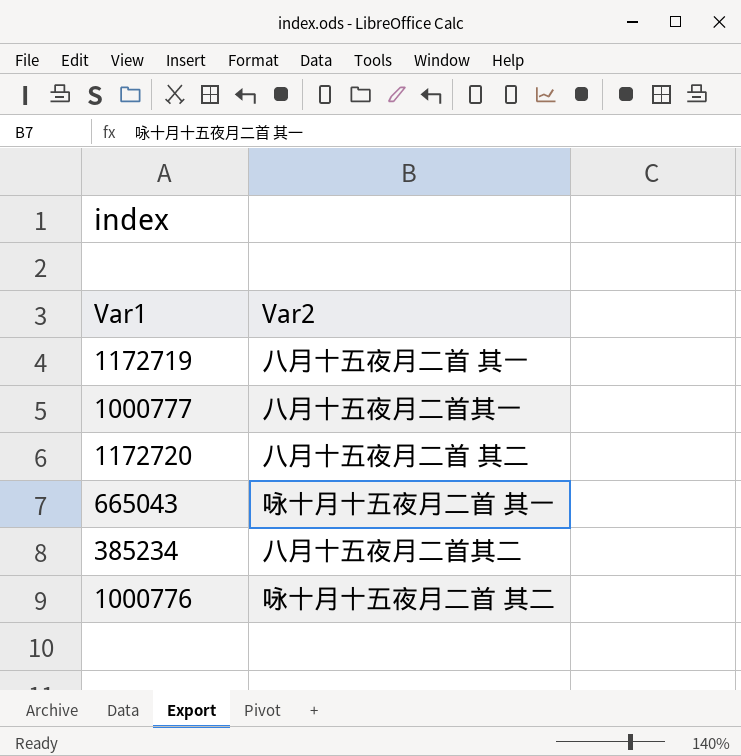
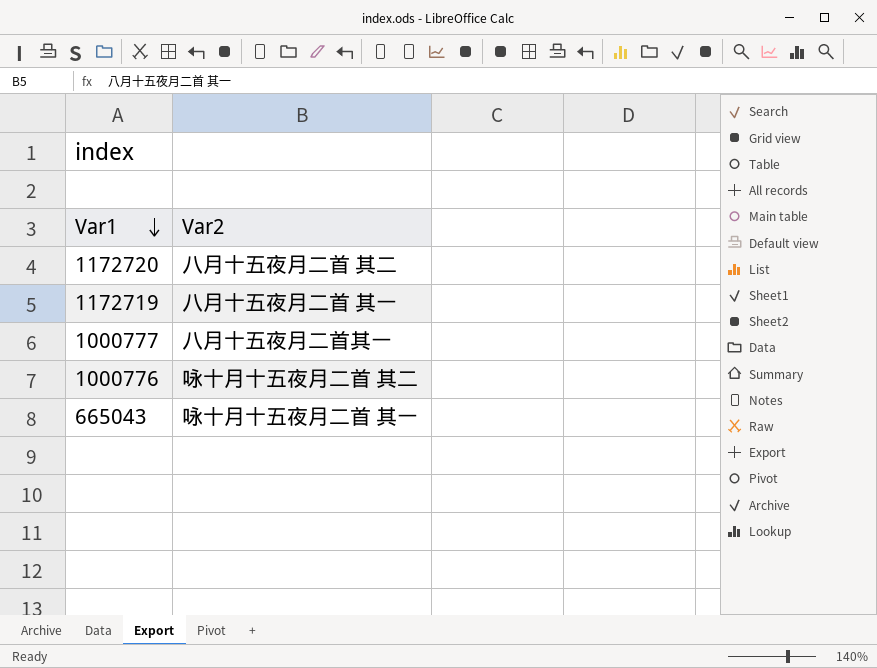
row order: none -> Var1 descending
row 385234: 八月十五夜月二首其二 -> none

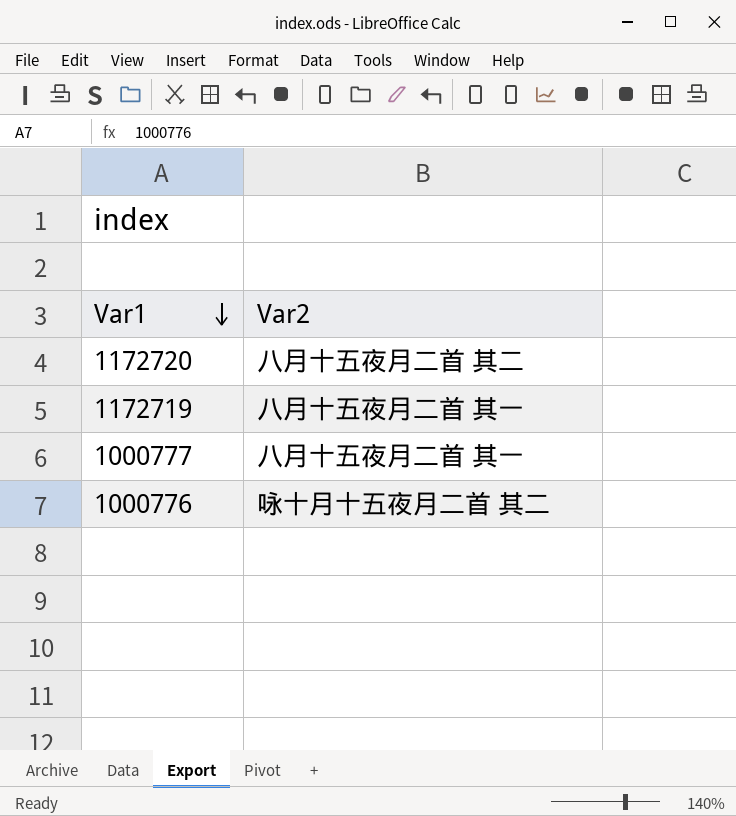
row 665043: 咏十月十五夜月二首 其一 -> none
1000777 | Var2: 八月十五夜月二首其一 -> 八月十五夜月二首 其一

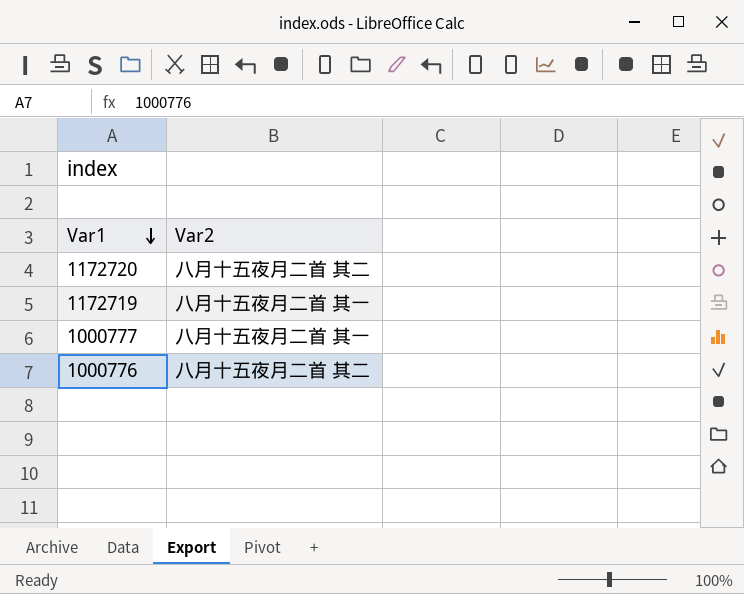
1000776 | Var2: 咏十月十五夜月二首 其二 -> 八月十五夜月二首 其二

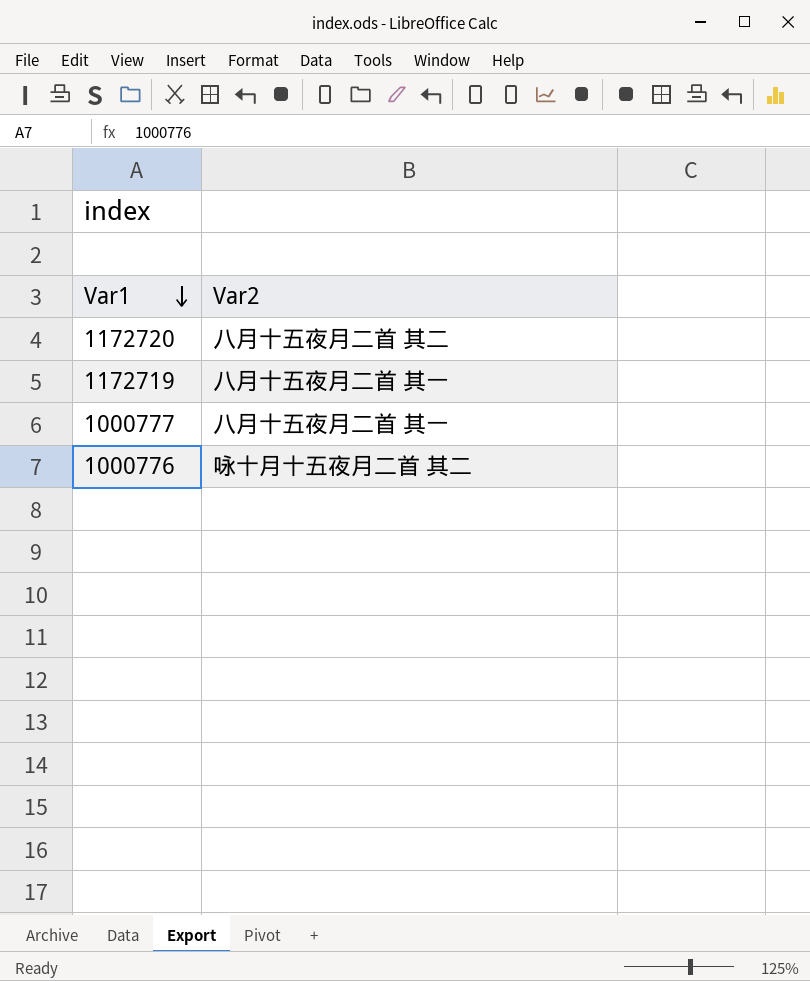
1000776 | Var2: 八月十五夜月二首 其二 -> 咏十月十五夜月二首 其二

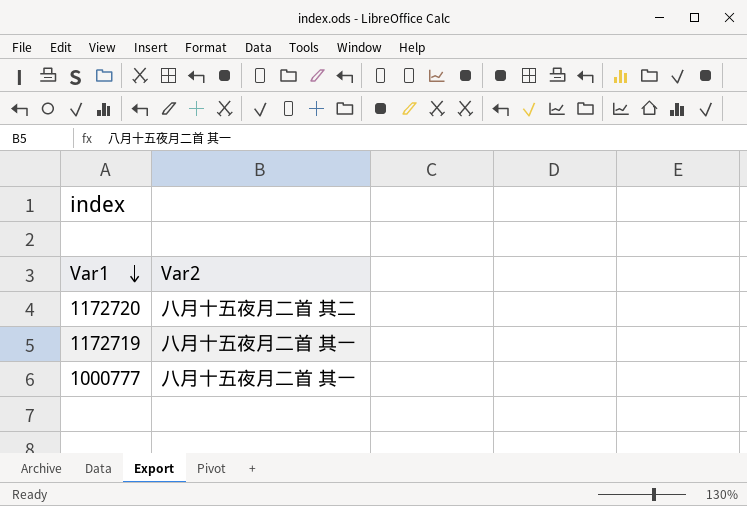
row 1000776: 咏十月十五夜月二首 其二 -> none

